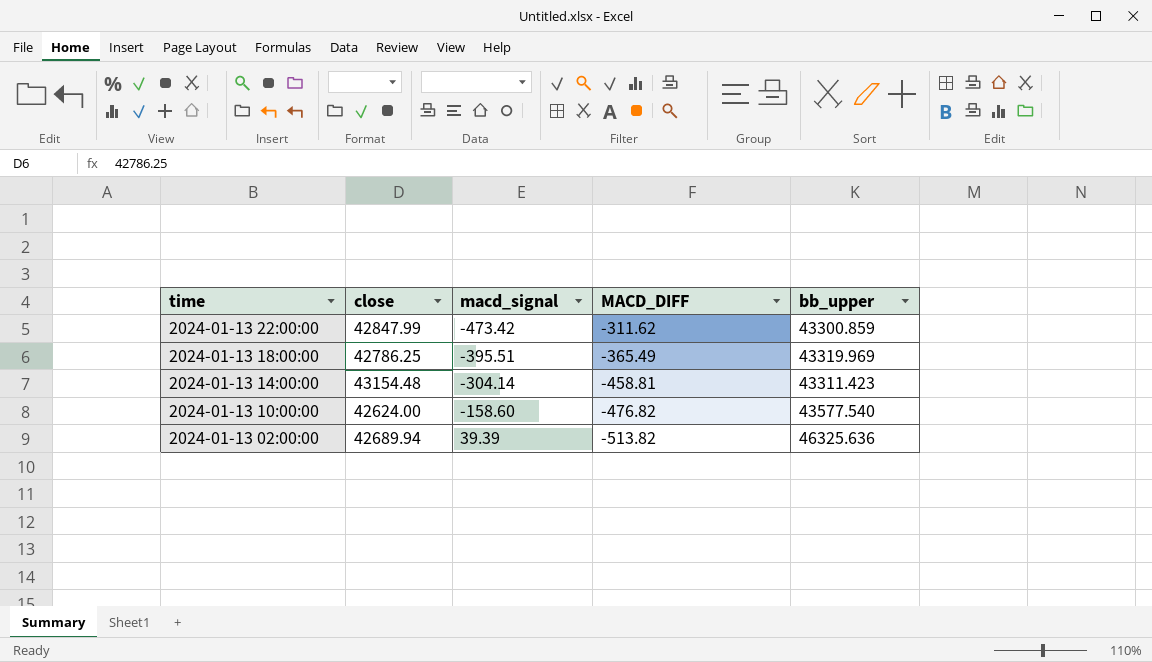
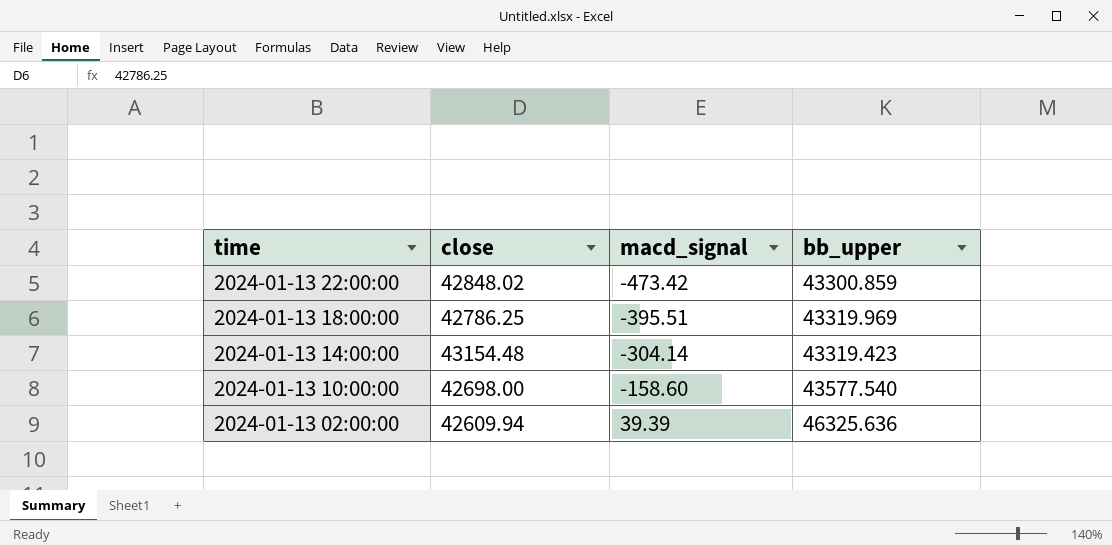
column MACD_DIFF | position: 4 -> none
2024-01-13 22:00:00 | close: 42847.99 -> 42848.02
2024-01-13 14:00:00 | bb_upper: 43311.423 -> 43319.423
2024-01-13 10:00:00 | close: 42624.00 -> 42698.00
2024-01-13 02:00:00 | close: 42689.94 -> 42609.94

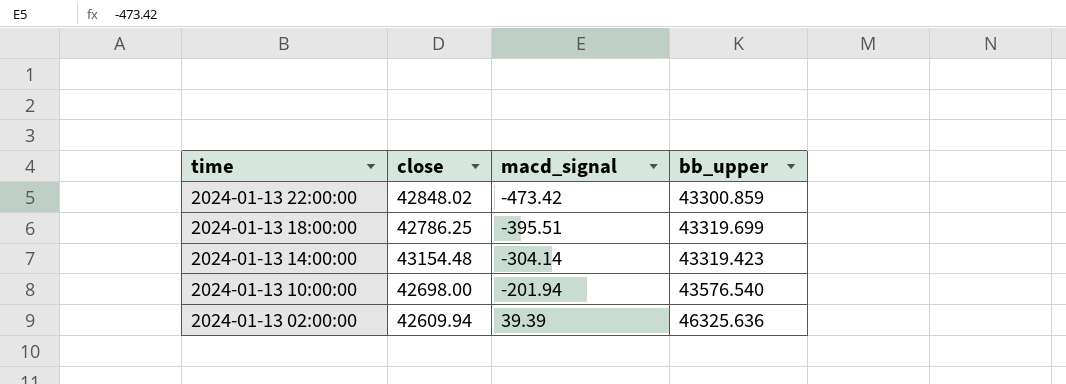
2024-01-13 18:00:00 | bb_upper: 43319.969 -> 43319.699
2024-01-13 10:00:00 | macd_signal: -158.60 -> -201.94
2024-01-13 10:00:00 | bb_upper: 43577.540 -> 43576.540

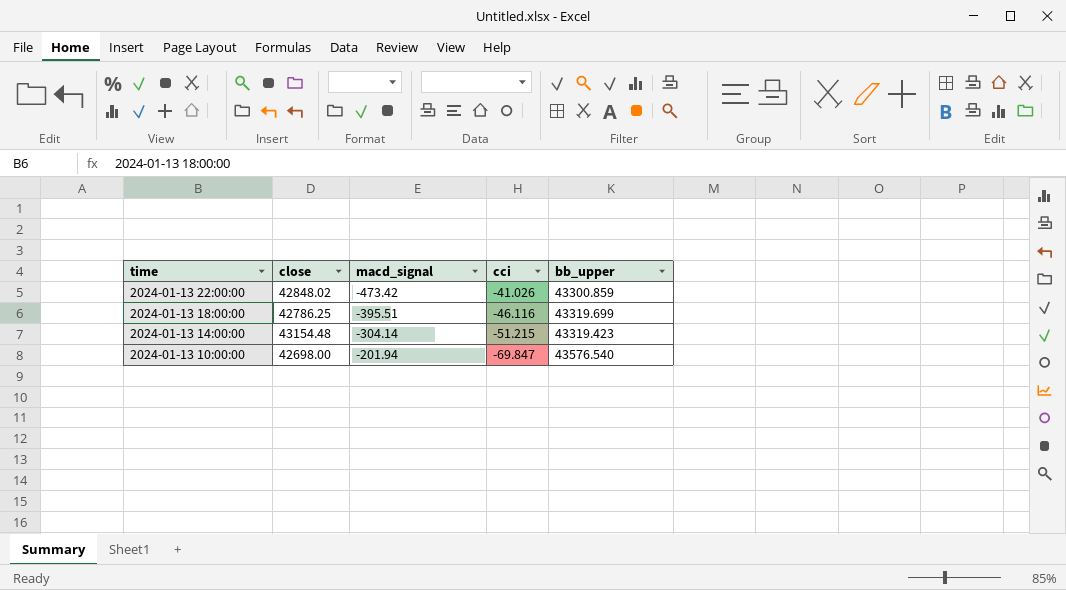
column cci | position: none -> 4
row 2024-01-13 02:00:00: 42609.94 | 39.39 | 46325.636 -> none

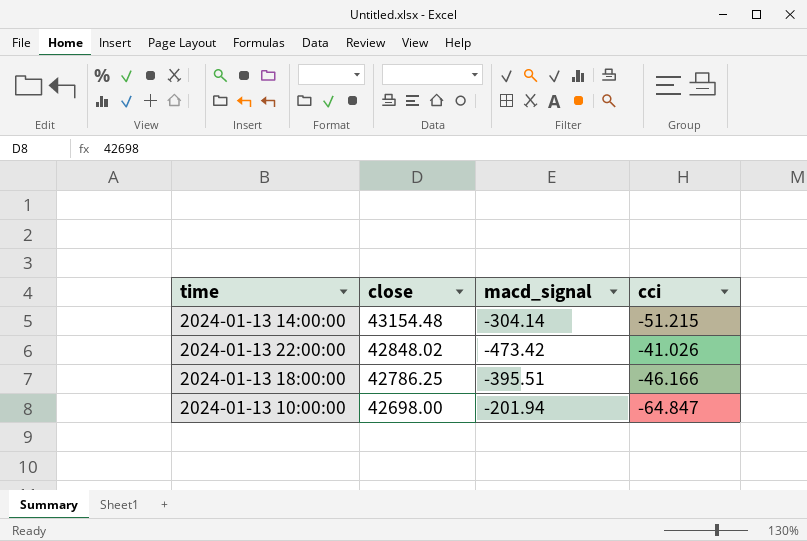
row order: time descending -> close descending
column bb_upper | position: 5 -> none
2024-01-13 18:00:00 | cci: -46.116 -> -46.166
2024-01-13 10:00:00 | cci: -69.847 -> -64.847

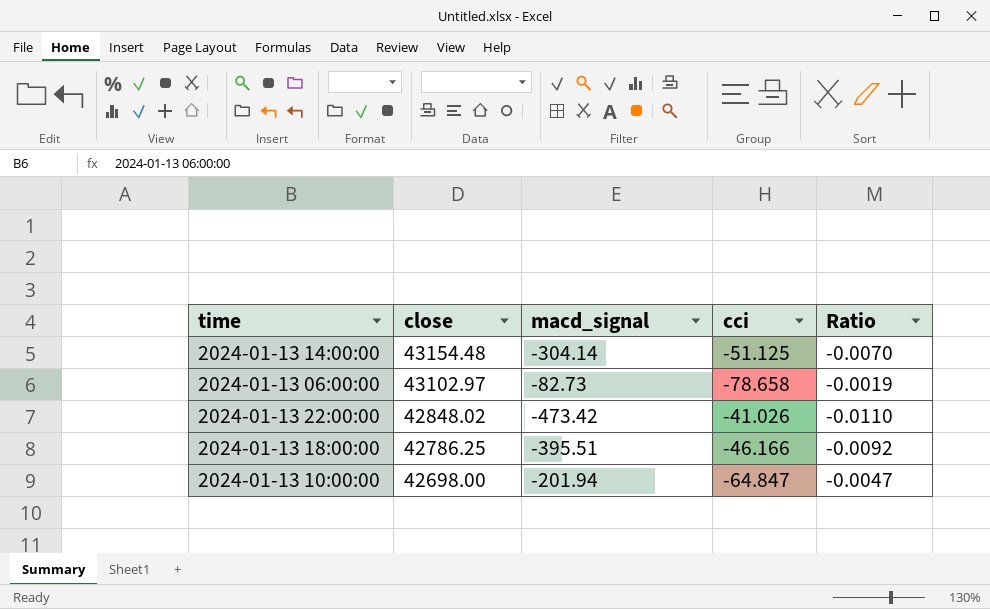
column Ratio | formula: none -> [macd_signal] / [close]
2024-01-13 14:00:00 | cci: -51.215 -> -51.125
row 2024-01-13 06:00:00: none -> 43102.97 | -82.73 | -78.658 | -0.0019

